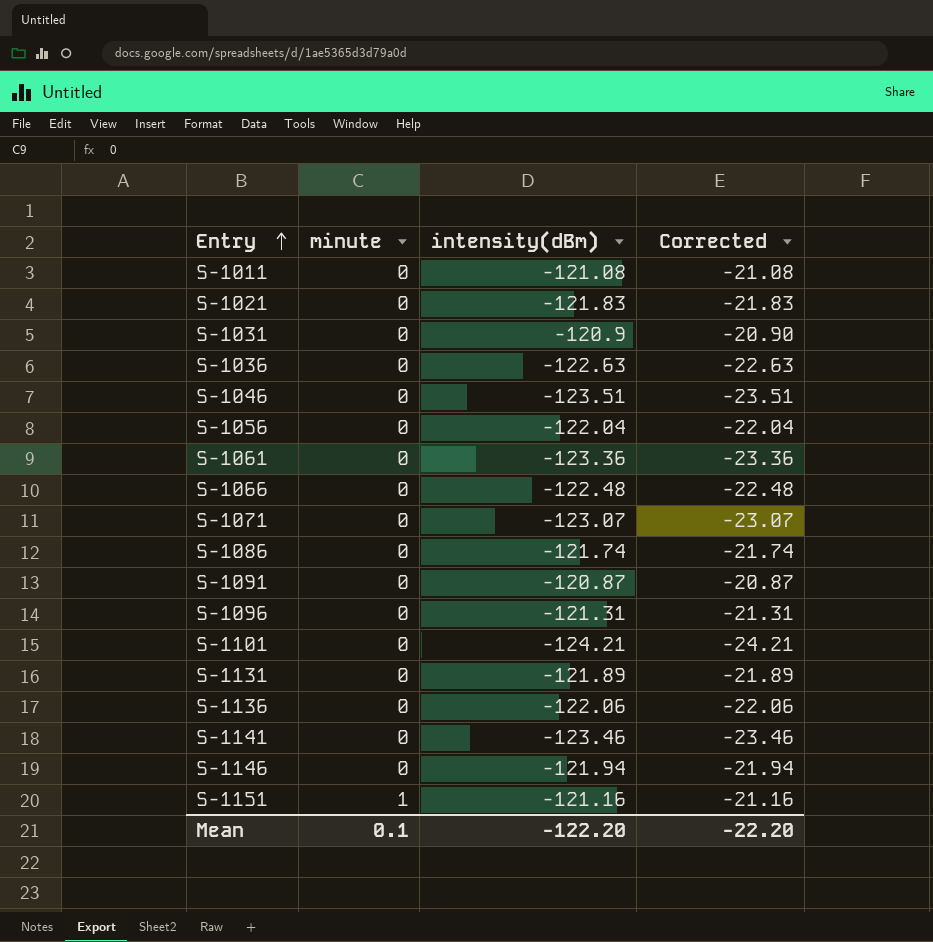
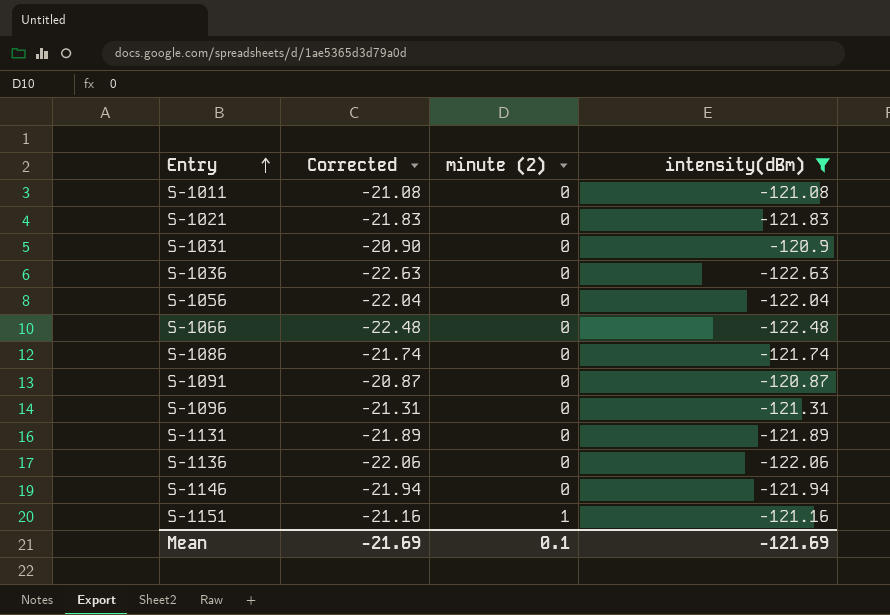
filter: none -> intensity(dBm) >= -122.63
column Corrected | position: 4 -> 2
column name: minute -> minute (2)
Mean | Corrected: -22.20 -> -21.69
Mean | intensity(dBm): -122.20 -> -121.69

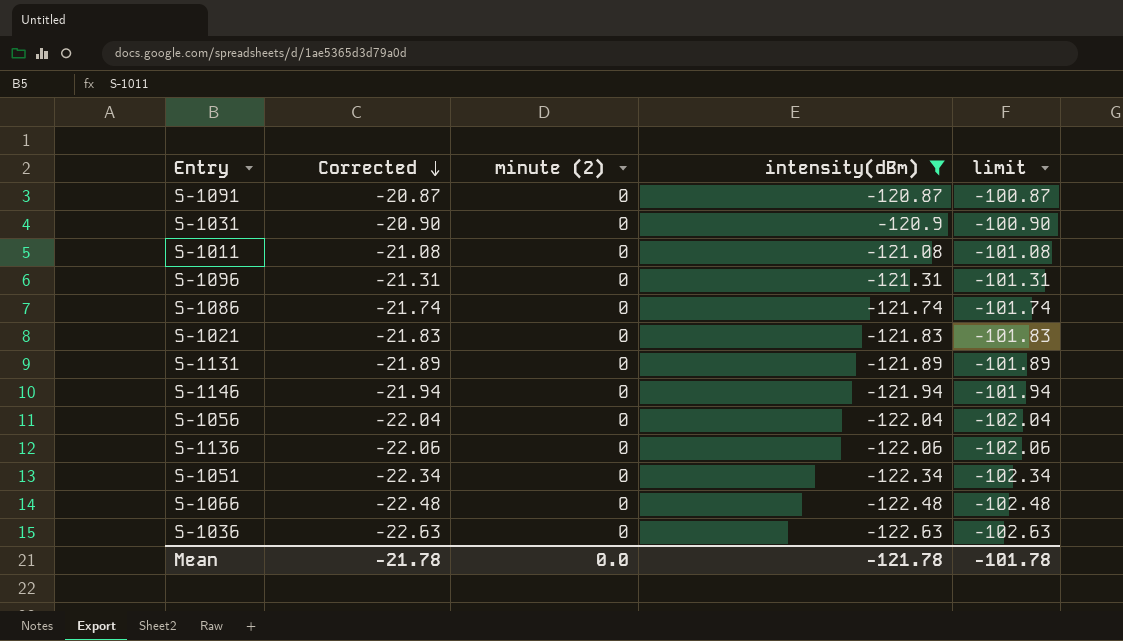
row order: Entry ascending -> Corrected descending
column limit | formula: none -> [intensity(dBm)] + 20
row S-1151: -21.16 | 1 | -121.16 -> none
row S-1051: none -> -22.34 | 0 | -122.34 | -102.34
Mean | Corrected: -21.69 -> -21.78
Mean | minute (2): 0.1 -> 0.0
Mean | intensity(dBm): -121.69 -> -121.78

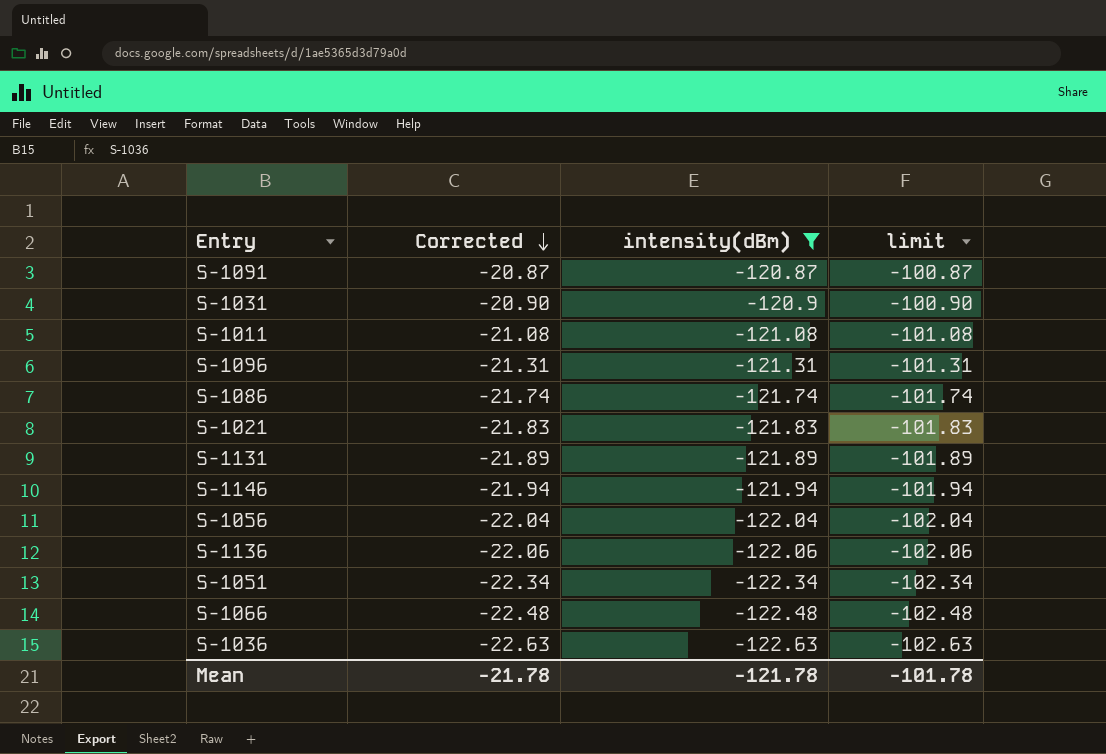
column minute (2) | position: 3 -> none

